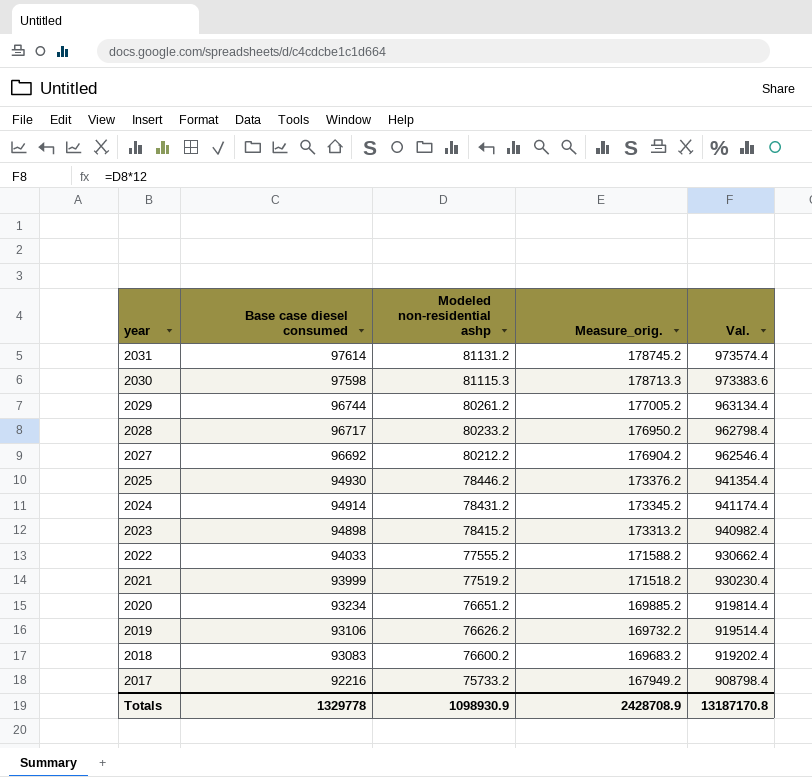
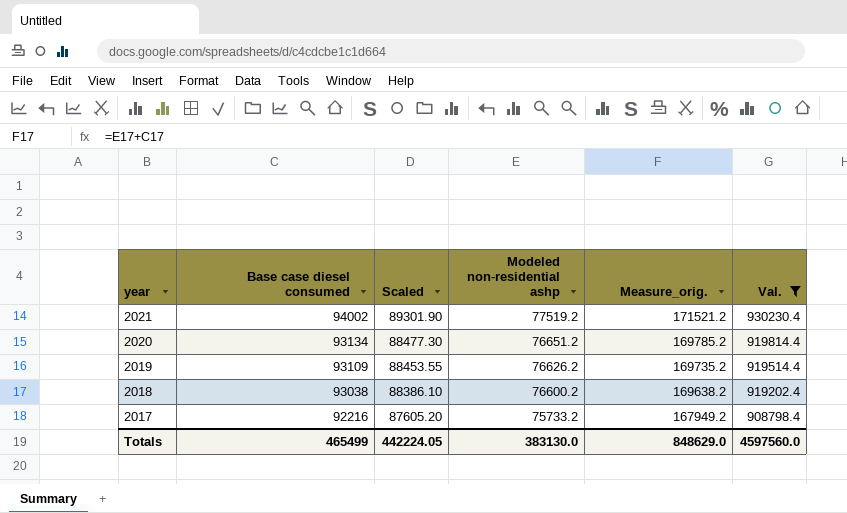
filter: none -> Val. <= 930230.4
column Scaled | formula: none -> [Base case diesel consumed] * 0.95
2021 | Base case diesel consumed: 93999 -> 94002
2021 | Measure_orig.: 171518.2 -> 171521.2
2020 | Base case diesel consumed: 93234 -> 93134
2020 | Measure_orig.: 169885.2 -> 169785.2
2019 | Base case diesel consumed: 93106 -> 93109
2019 | Measure_orig.: 169732.2 -> 169735.2
2018 | Base case diesel consumed: 93083 -> 93038
2018 | Measure_orig.: 169683.2 -> 169638.2
Totals | Base case diesel consumed: 1329778 -> 465499
Totals | Modeled non-residential ashp: 1098930.9 -> 383130.0
Totals | Measure_orig.: 2428708.9 -> 848629.0
Totals | Val.: 13187170.8 -> 4597560.0

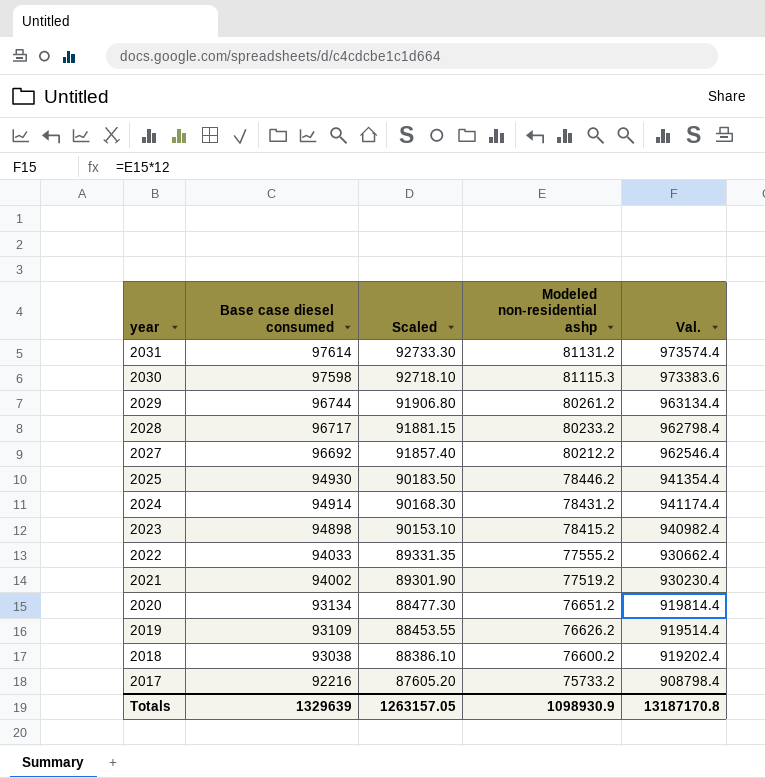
filter: Val. <= 930230.4 -> none
column Measure_orig. | formula: [Base case diesel consumed] + [Modeled non-residential ashp] -> none
Totals | Base case diesel consumed: 465499 -> 1329639
Totals | Scaled: 442224.05 -> 1263157.05
Totals | Modeled non-residential ashp: 383130.0 -> 1098930.9
Totals | Val.: 4597560.0 -> 13187170.8

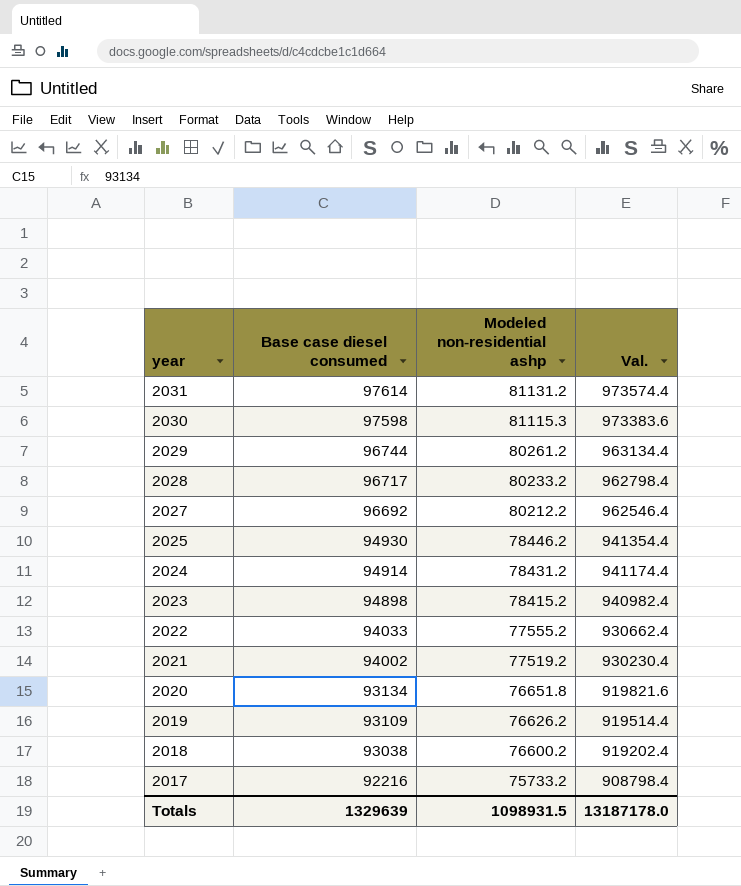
column Scaled | formula: [Base case diesel consumed] * 0.95 -> none
2020 | Modeled non-residential ashp: 76651.2 -> 76651.8
2020 | Val.: 919814.4 -> 919821.6
Totals | Modeled non-residential ashp: 1098930.9 -> 1098931.5
Totals | Val.: 13187170.8 -> 13187178.0

